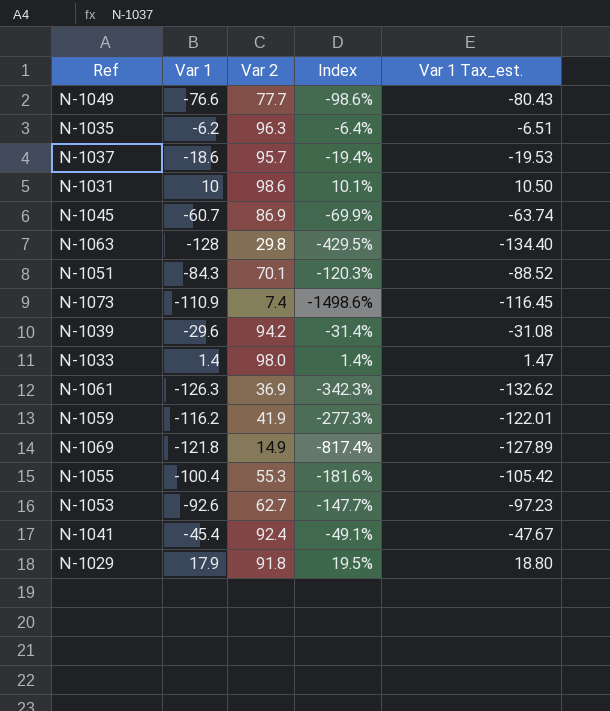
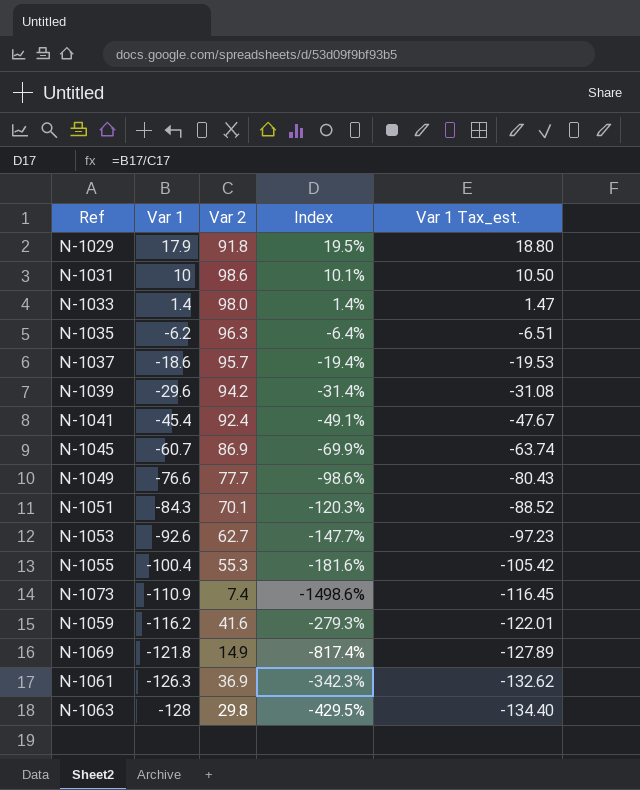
row order: none -> Var 1 descending
N-1059 | Var 2: 41.9 -> 41.6
N-1059 | Index: -277.3% -> -279.3%

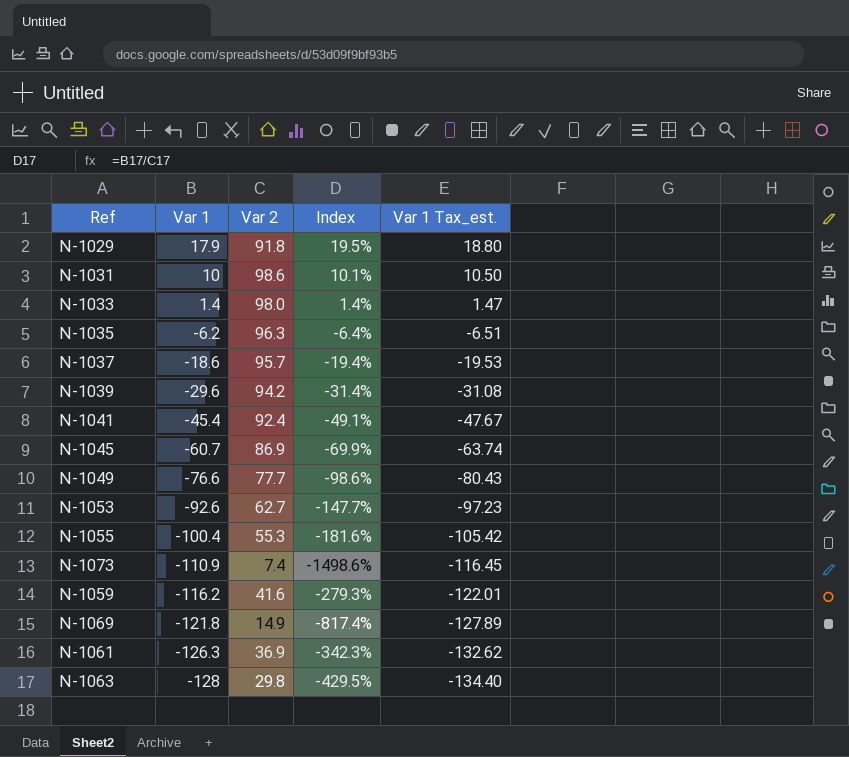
row N-1051: -84.3 | 70.1 | -120.3% | -88.52 -> none

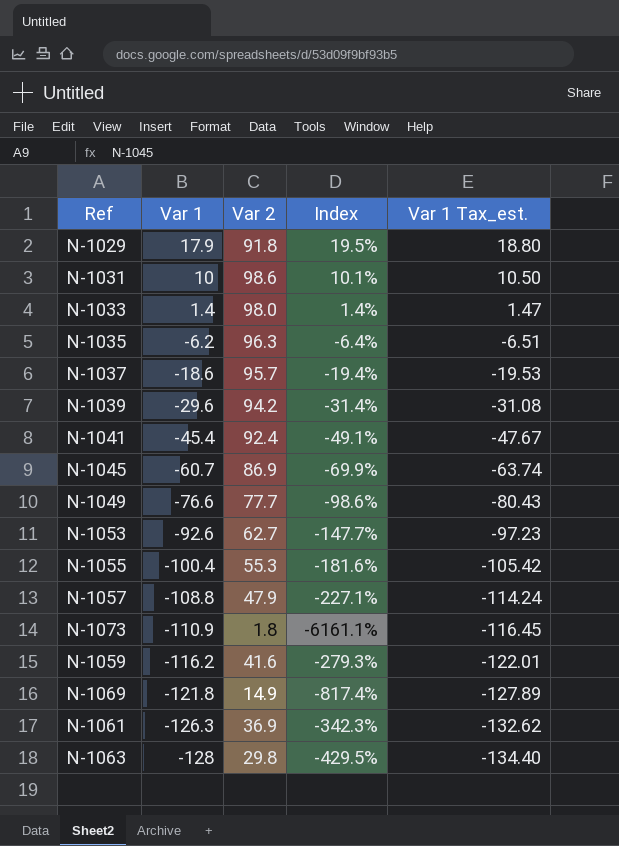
row N-1057: none -> -108.8 | 47.9 | -227.1% | -114.24
N-1073 | Var 2: 7.4 -> 1.8
N-1073 | Index: -1498.6% -> -6161.1%

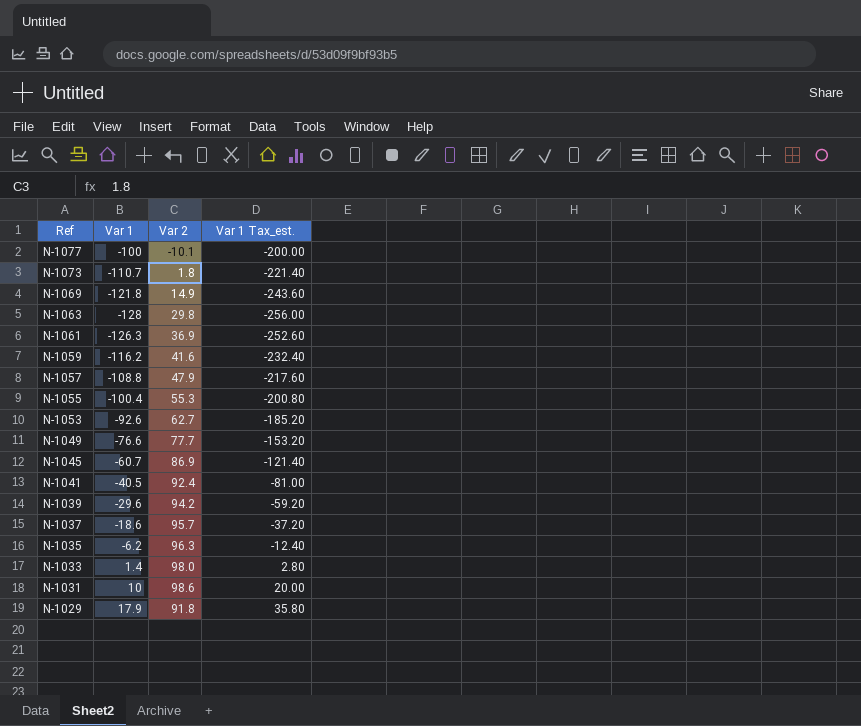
row order: Var 1 descending -> Ref descending
column Index | formula: [Var 1] / [Var 2] -> none
column Var 1 Tax_est. | formula: [Var 1] * 1.05 -> [Var 1] * 2
row N-1077: none -> -100 | -10.1 | -200.00
N-1073 | Var 1: -110.9 -> -110.7
N-1041 | Var 1: -45.4 -> -40.5

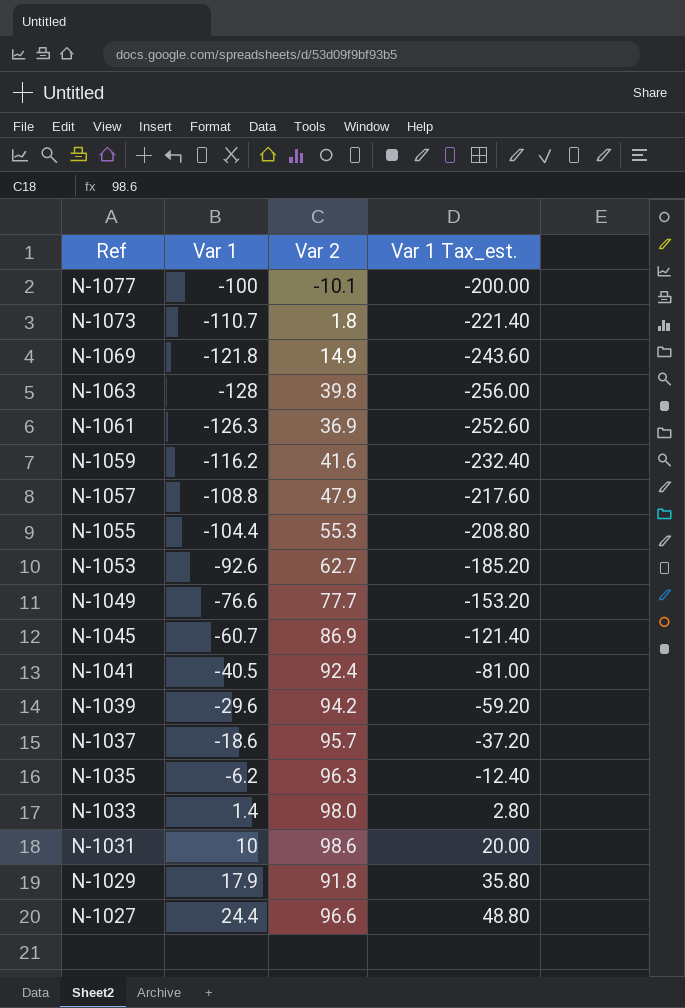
N-1063 | Var 2: 29.8 -> 39.8
N-1055 | Var 1: -100.4 -> -104.4
N-1055 | Var 1 Tax_est.: -200.80 -> -208.80
row N-1027: none -> 24.4 | 96.6 | 48.80

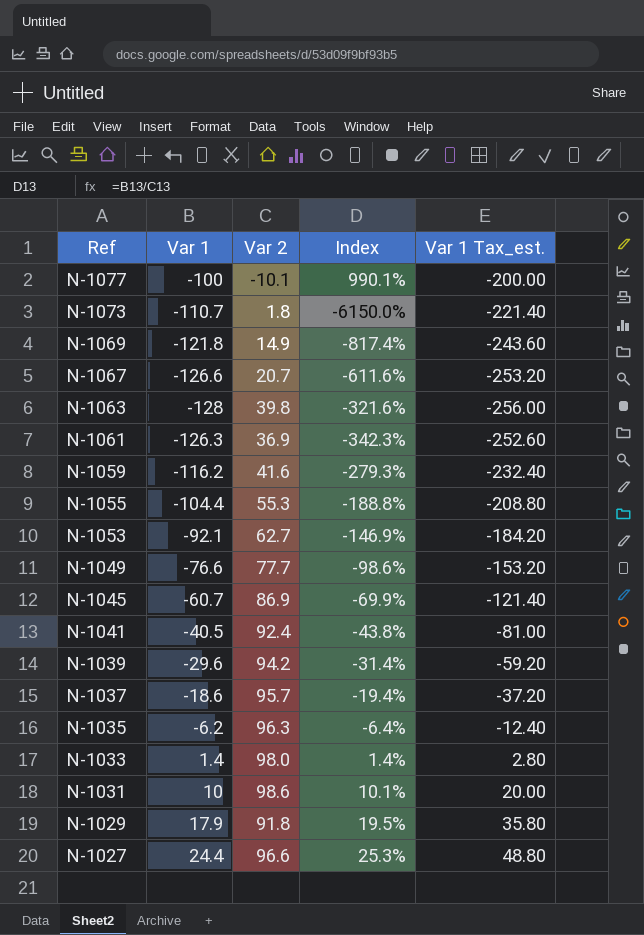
column Index | formula: none -> [Var 1] / [Var 2]
row N-1057: -108.8 | 47.9 | -217.60 -> none
row N-1067: none -> -126.6 | 20.7 | -611.6% | -253.20
N-1053 | Var 1: -92.6 -> -92.1
N-1053 | Var 1 Tax_est.: -185.20 -> -184.20

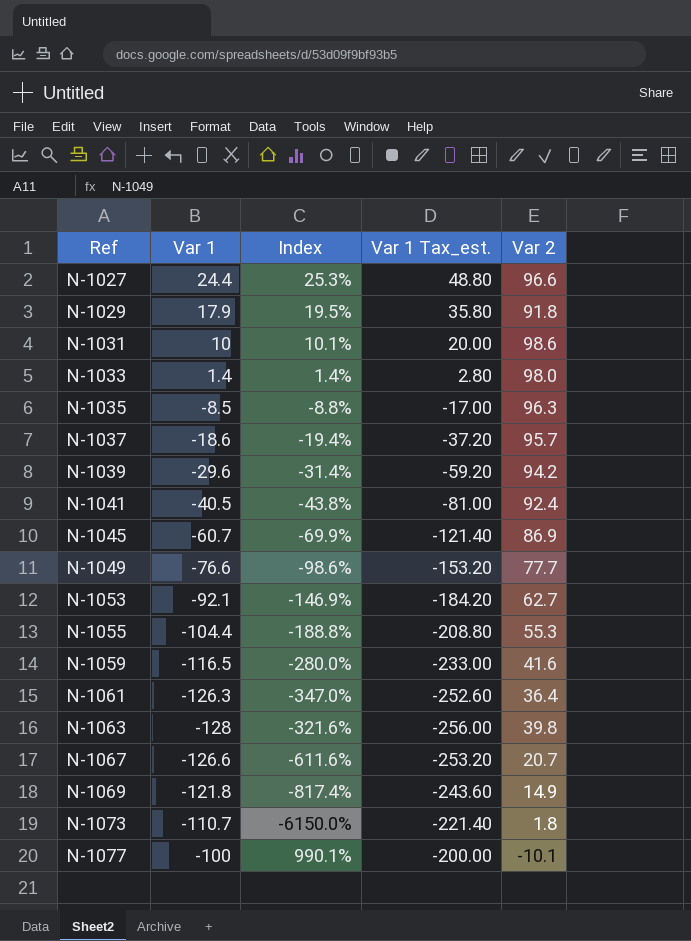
row order: Ref descending -> Ref ascending
column Var 2 | position: 3 -> 5
N-1035 | Var 1: -6.2 -> -8.5
N-1035 | Index: -6.4% -> -8.8%
N-1035 | Var 1 Tax_est.: -12.40 -> -17.00
N-1059 | Var 1: -116.2 -> -116.5
N-1059 | Index: -279.3% -> -280.0%
N-1059 | Var 1 Tax_est.: -232.40 -> -233.00
N-1061 | Index: -342.3% -> -347.0%
N-1061 | Var 2: 36.9 -> 36.4

